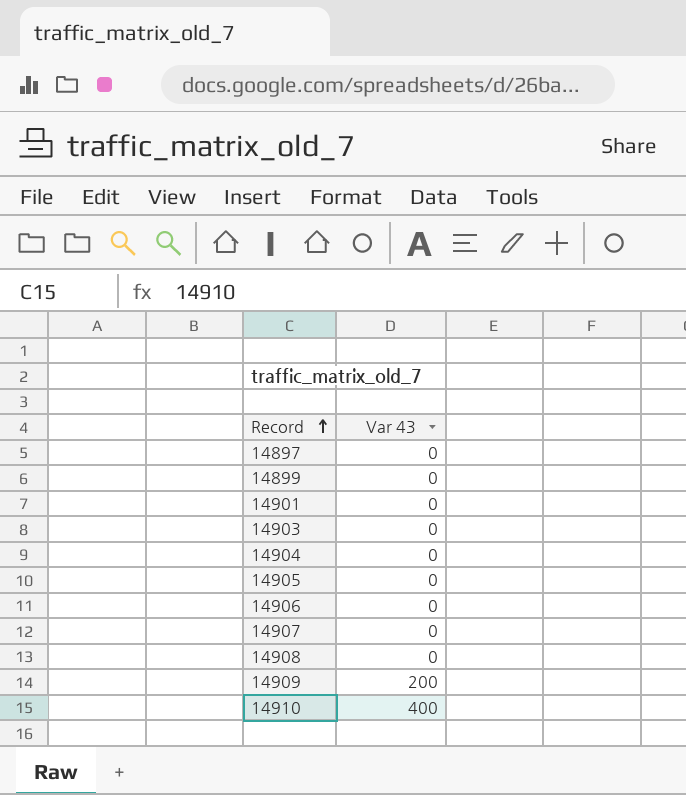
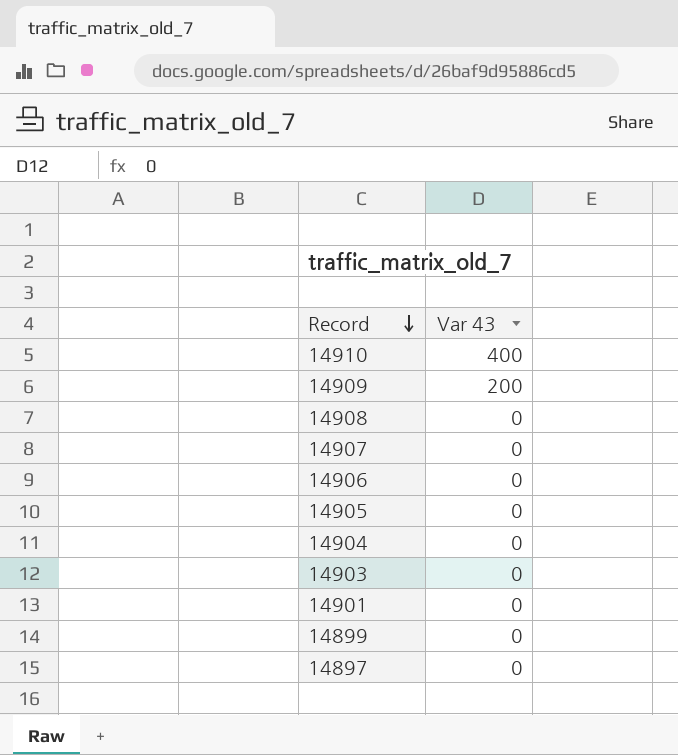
row order: Record ascending -> Record descending

